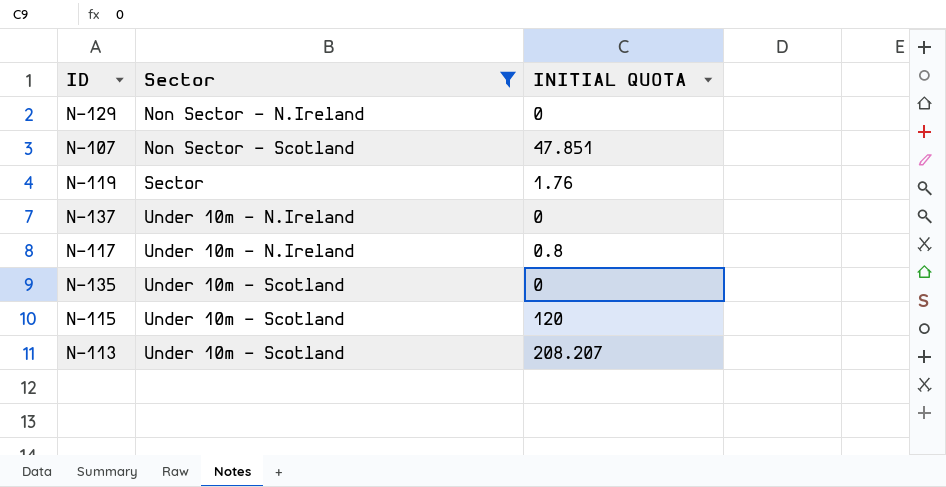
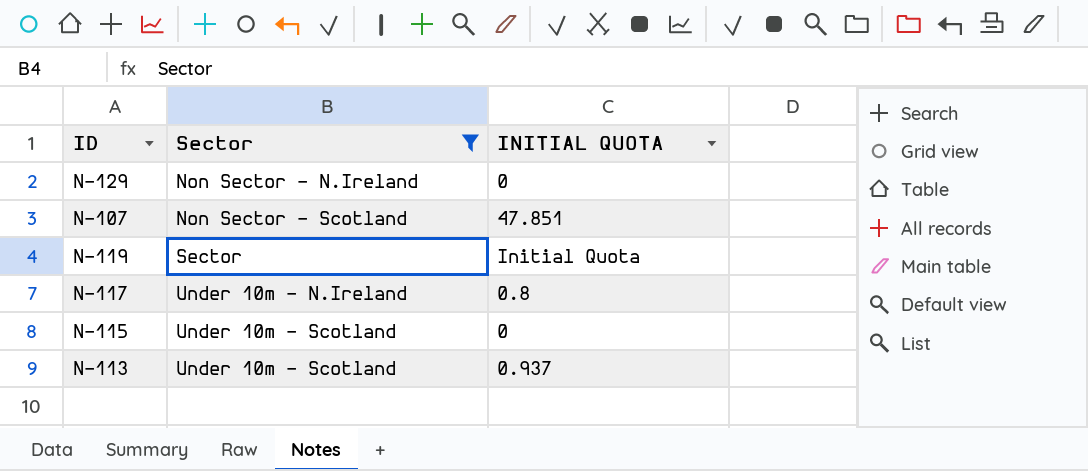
row N-137: Under 10m - N.Ireland | 0 -> none
row N-135: Under 10m - Scotland | 0 -> none
N-119 | INITIAL QUOTA: 1.76 -> Initial Quota
N-115 | INITIAL QUOTA: 120 -> 0
N-113 | INITIAL QUOTA: 208.207 -> 0.937

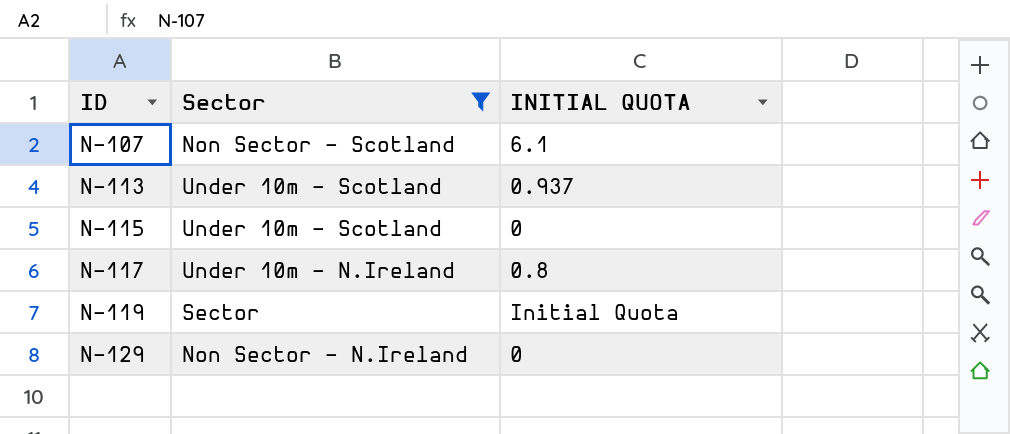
row order: Sector ascending -> ID ascending
N-107 | INITIAL QUOTA: 47.851 -> 6.1

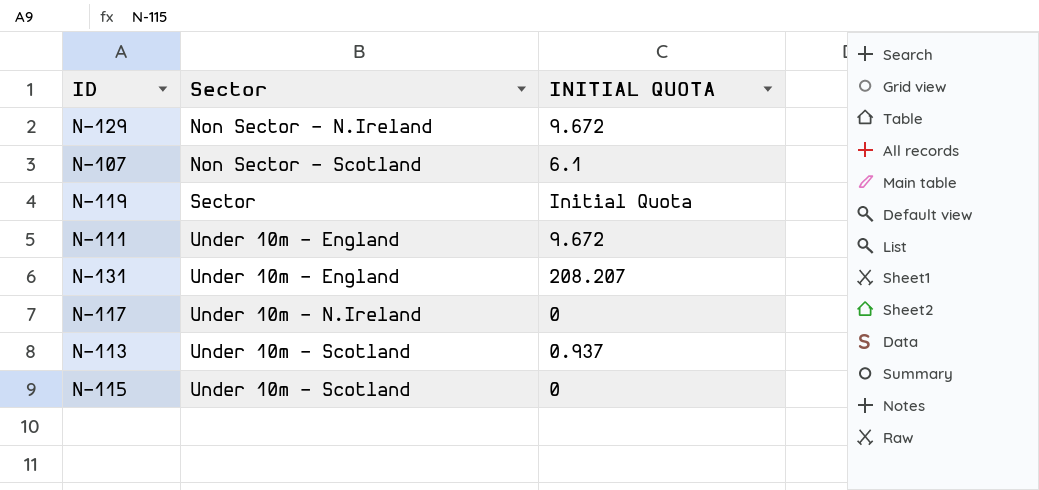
filter: Sector != Under 10m - England -> none
row order: ID ascending -> Sector ascending
N-129 | INITIAL QUOTA: 0 -> 9.672
N-117 | INITIAL QUOTA: 0.8 -> 0

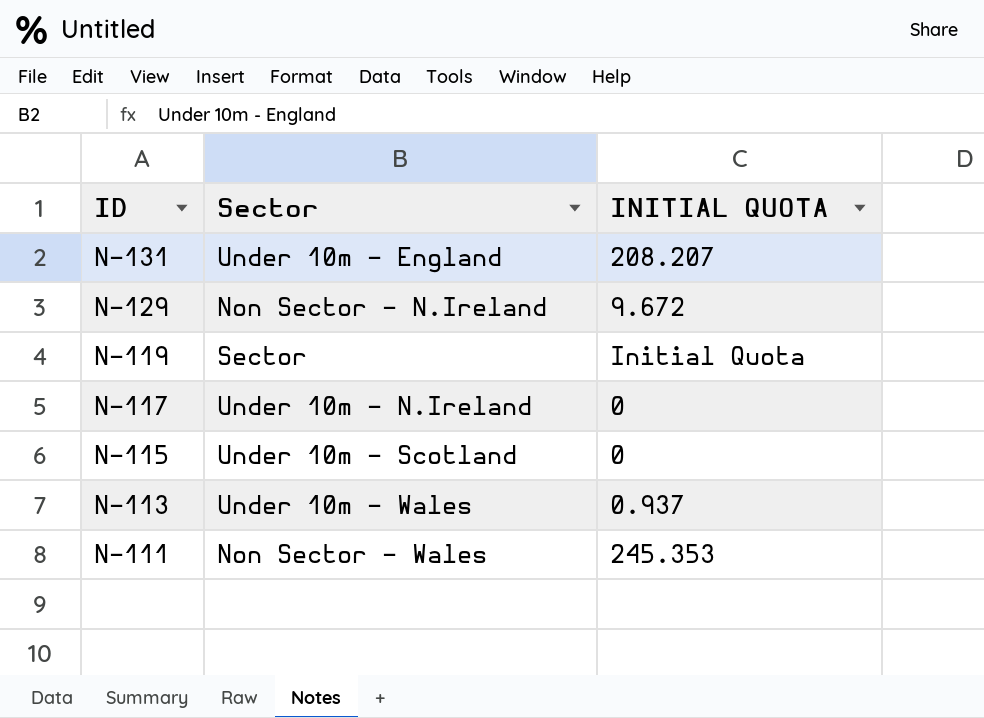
row order: Sector ascending -> ID descending
row N-107: Non Sector - Scotland | 6.1 -> none
N-113 | Sector: Under 10m - Scotland -> Under 10m - Wales
N-111 | Sector: Under 10m - England -> Non Sector - Wales
N-111 | INITIAL QUOTA: 9.672 -> 245.353

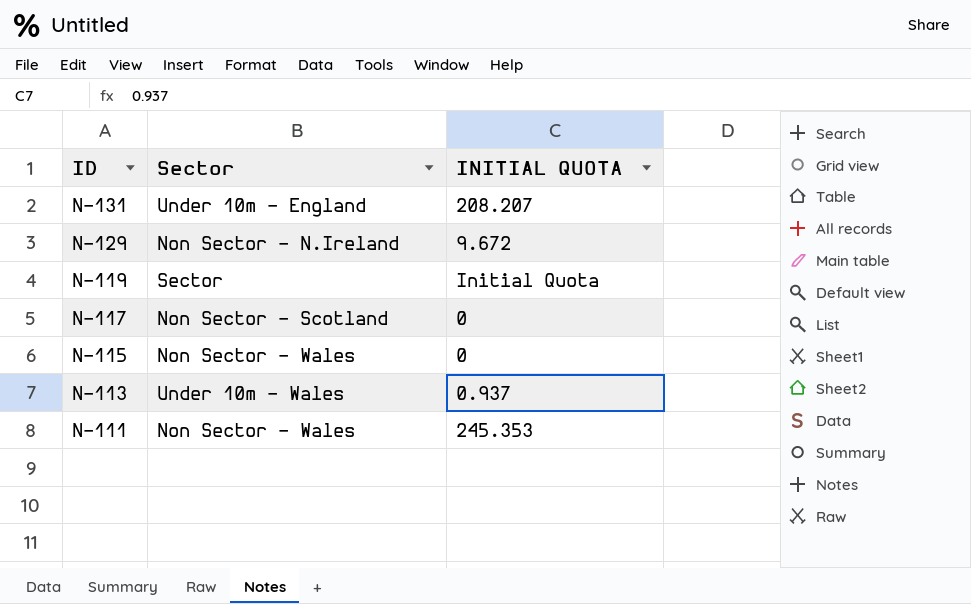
N-117 | Sector: Under 10m - N.Ireland -> Non Sector - Scotland
N-115 | Sector: Under 10m - Scotland -> Non Sector - Wales

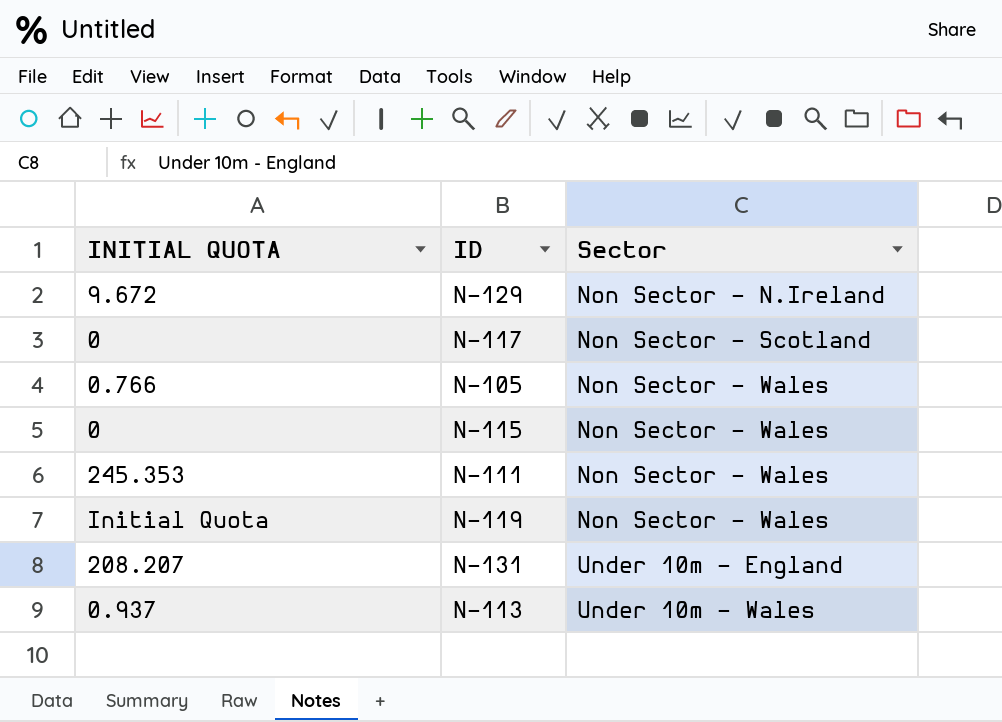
row order: ID descending -> Sector ascending
column INITIAL QUOTA | position: 3 -> 1
row N-105: none -> 0.766 | Non Sector - Wales
N-119 | Sector: Sector -> Non Sector - Wales

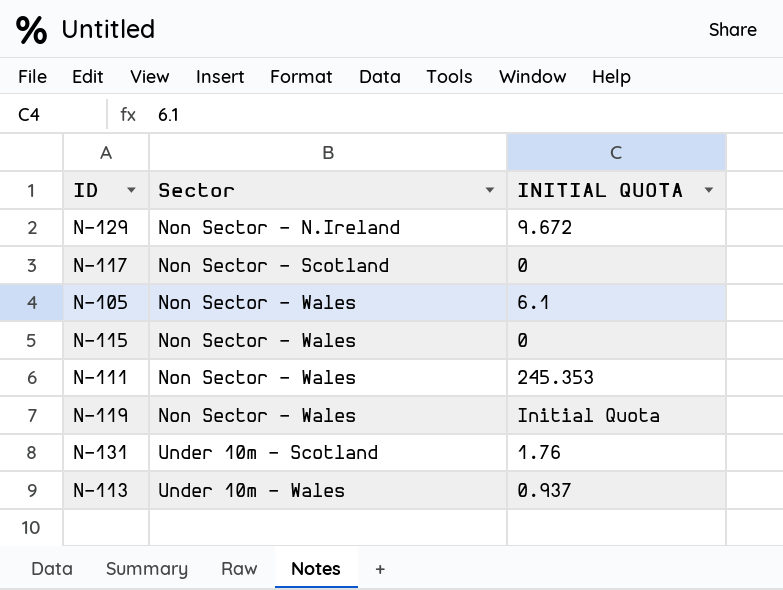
column INITIAL QUOTA | position: 1 -> 3
N-105 | INITIAL QUOTA: 0.766 -> 6.1
N-131 | Sector: Under 10m - England -> Under 10m - Scotland
N-131 | INITIAL QUOTA: 208.207 -> 1.76

